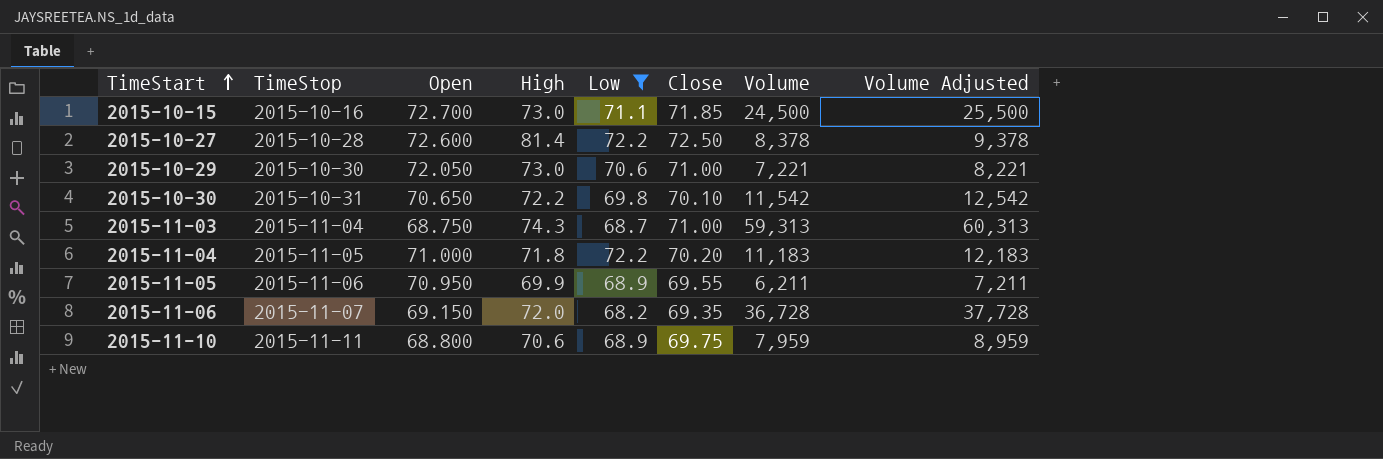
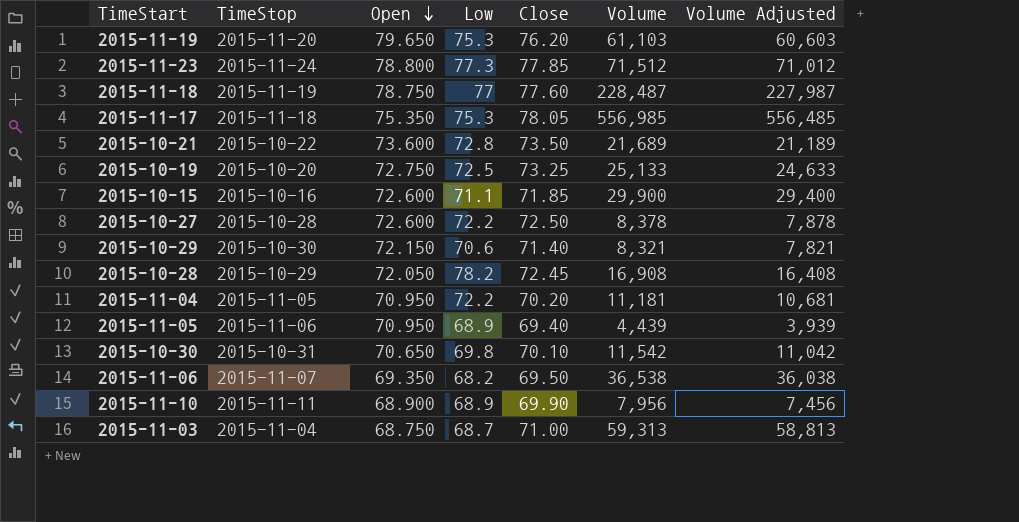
filter: Low <= 72.2 -> none
row order: TimeStart ascending -> Open descending
column High | position: 4 -> none
column Volume Adjusted | formula: [Volume] + 1000 -> [Volume] - 500
2015-10-15 | Open: 72.700 -> 72.600
2015-10-15 | Volume: 24,500 -> 29,900
2015-10-29 | Open: 72.050 -> 72.150
2015-10-29 | Close: 71.00 -> 71.40
2015-10-29 | Volume: 7,221 -> 8,321
2015-11-04 | Open: 71.000 -> 70.950
2015-11-04 | Volume: 11,183 -> 11,181
2015-11-05 | Close: 69.55 -> 69.40
2015-11-05 | Volume: 6,211 -> 4,439
2015-11-06 | Open: 69.150 -> 69.350
2015-11-06 | Close: 69.35 -> 69.50
2015-11-06 | Volume: 36,728 -> 36,538
2015-11-10 | Open: 68.800 -> 68.900
2015-11-10 | Close: 69.75 -> 69.90
2015-11-10 | Volume: 7,959 -> 7,956

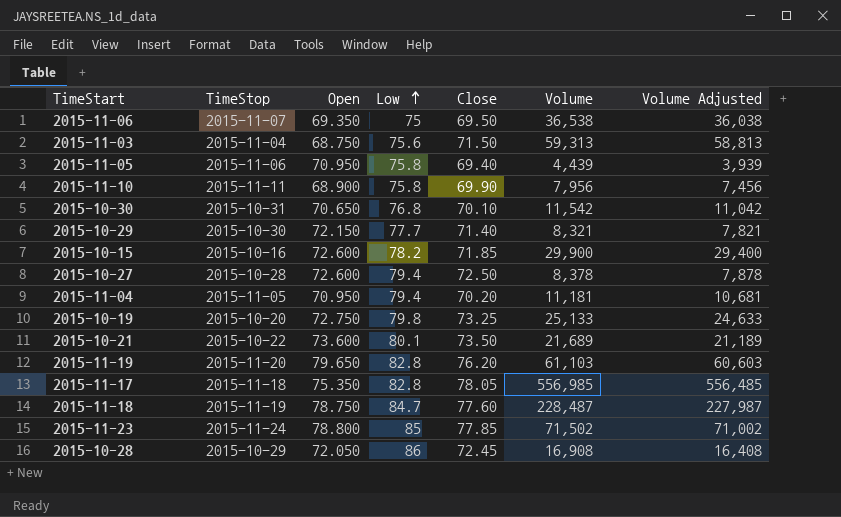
row order: Open descending -> Low ascending
2015-11-06 | Low: 68.2 -> 75
2015-11-03 | Low: 68.7 -> 75.6
2015-11-03 | Close: 71.00 -> 71.50
2015-11-05 | Low: 68.9 -> 75.8
2015-11-10 | Low: 68.9 -> 75.8
2015-10-30 | Low: 69.8 -> 76.8
2015-10-29 | Low: 70.6 -> 77.7
2015-10-15 | Low: 71.1 -> 78.2
2015-10-27 | Low: 72.2 -> 79.4
2015-11-04 | Low: 72.2 -> 79.4
2015-10-19 | Low: 72.5 -> 79.8
2015-10-21 | Low: 72.8 -> 80.1
2015-11-19 | Low: 75.3 -> 82.8
2015-11-17 | Low: 75.3 -> 82.8
2015-11-18 | Low: 77 -> 84.7
2015-11-23 | Low: 77.3 -> 85
2015-11-23 | Volume: 71,512 -> 71,502
2015-11-23 | Volume Adjusted: 71,012 -> 71,002
2015-10-28 | Low: 78.2 -> 86

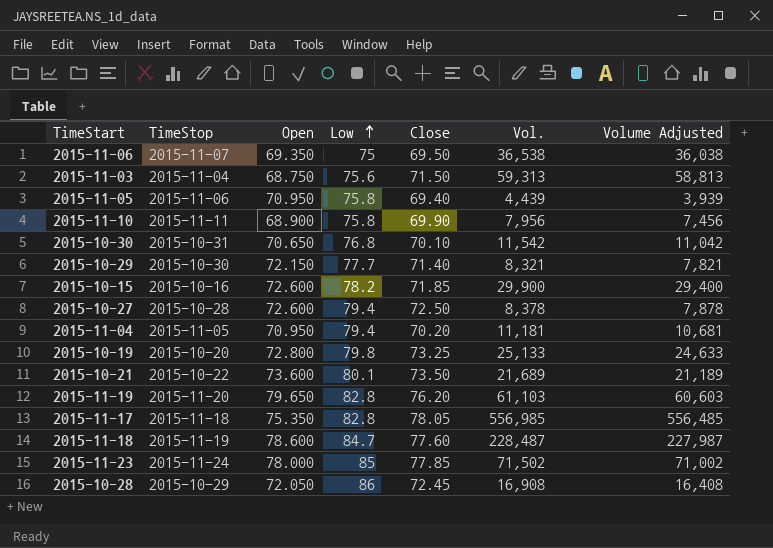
column name: Volume -> Vol.
2015-10-19 | Open: 72.750 -> 72.800
2015-11-18 | Open: 78.750 -> 78.600
2015-11-23 | Open: 78.800 -> 78.000

